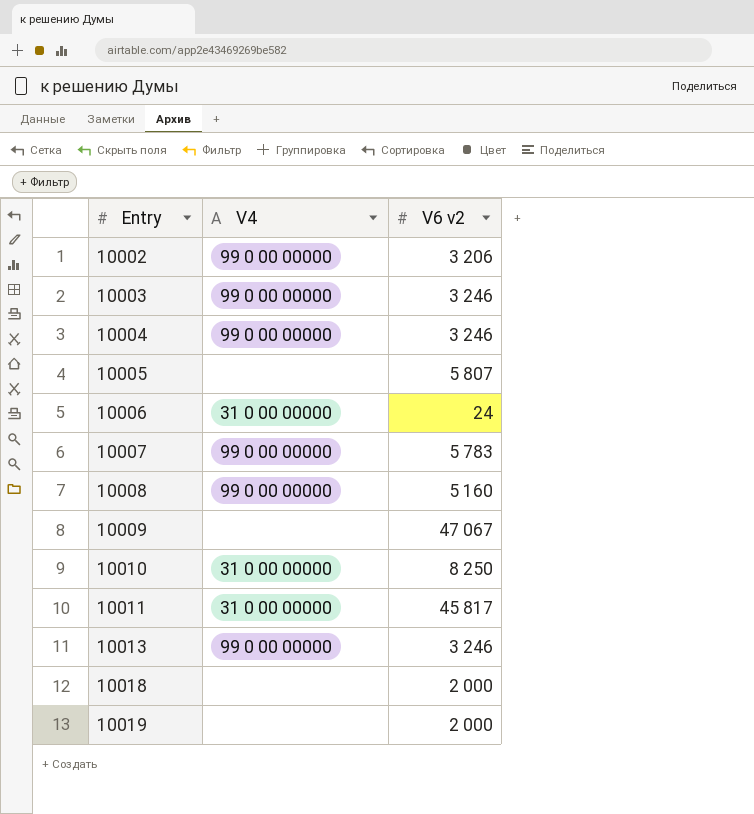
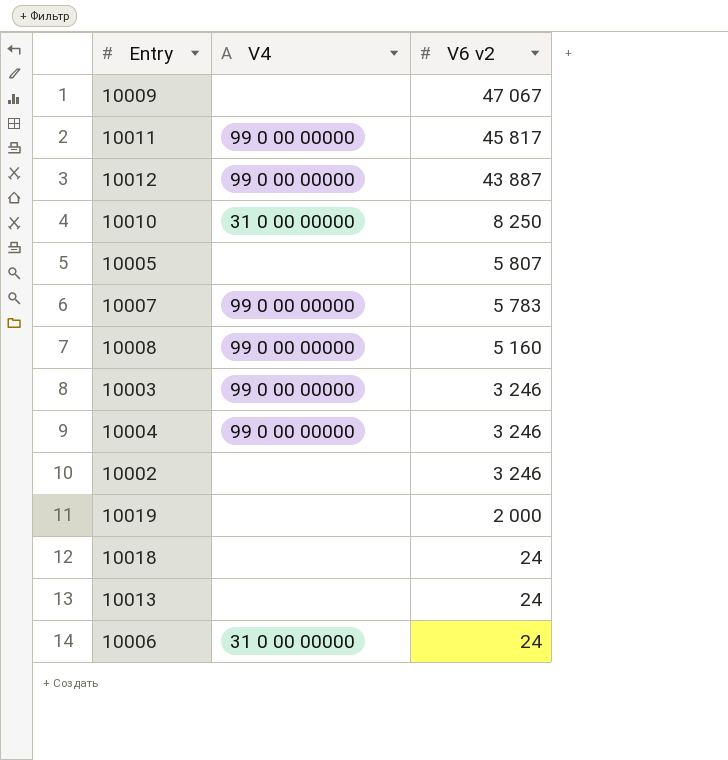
row order: Entry ascending -> V6 v2 descending
10011 | V4: 31 0 00 00000 -> 99 0 00 00000
row 10012: none -> 99 0 00 00000 | 43 887
10002 | V4: 99 0 00 00000 -> none
10002 | V6 v2: 3 206 -> 3 246
10018 | V6 v2: 2 000 -> 24
10013 | V4: 99 0 00 00000 -> none
10013 | V6 v2: 3 246 -> 24

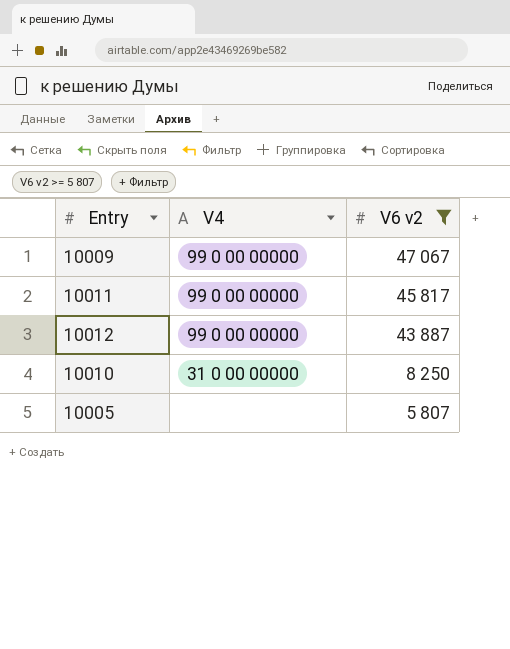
filter: none -> V6 v2 >= 5 807
10009 | V4: none -> 99 0 00 00000

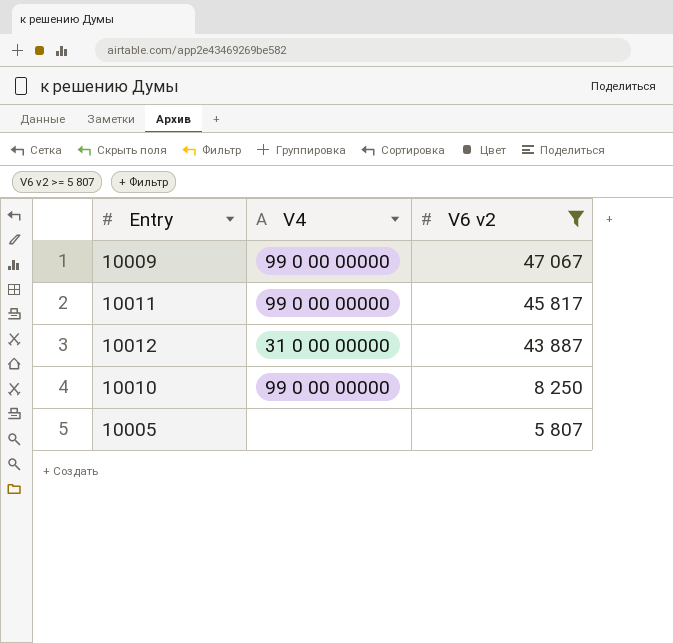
10012 | V4: 99 0 00 00000 -> 31 0 00 00000
10010 | V4: 31 0 00 00000 -> 99 0 00 00000

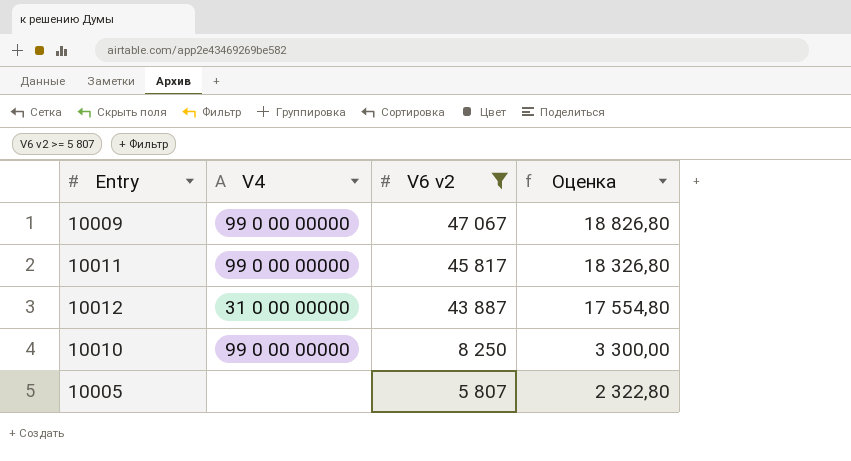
column Оценка | formula: none -> [V6 v2] * 0,4

